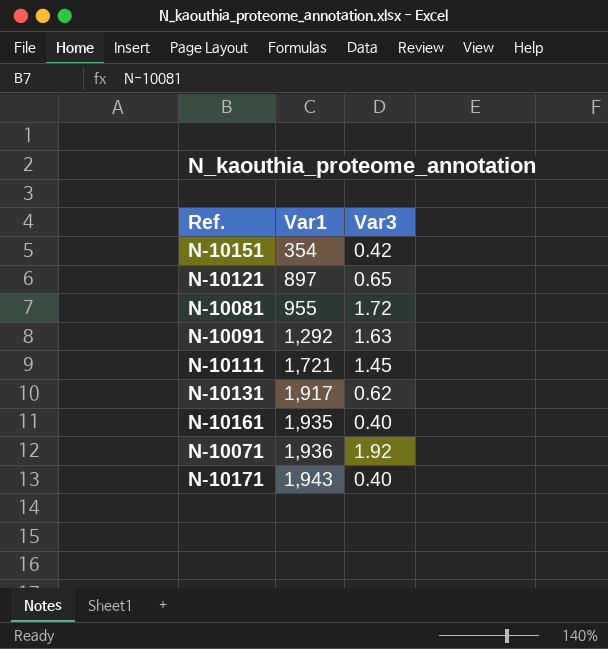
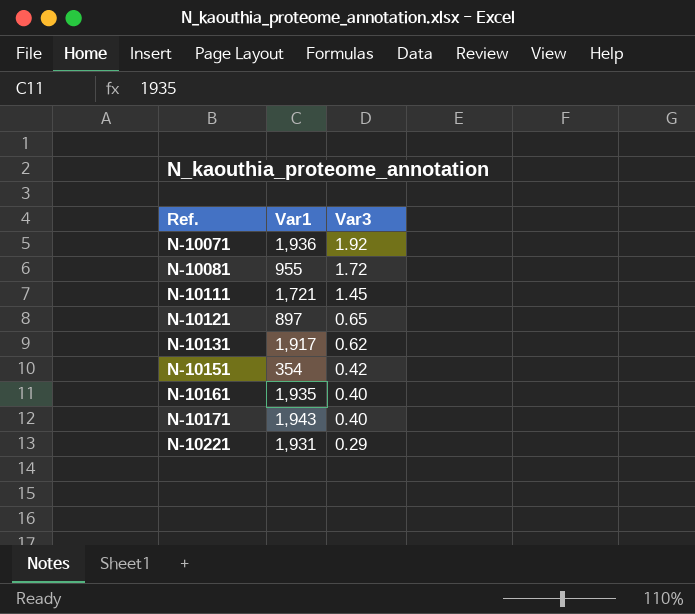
row order: Var1 ascending -> Ref. ascending
row N-10091: 1,292 | 1.63 -> none
row N-10221: none -> 1,931 | 0.29

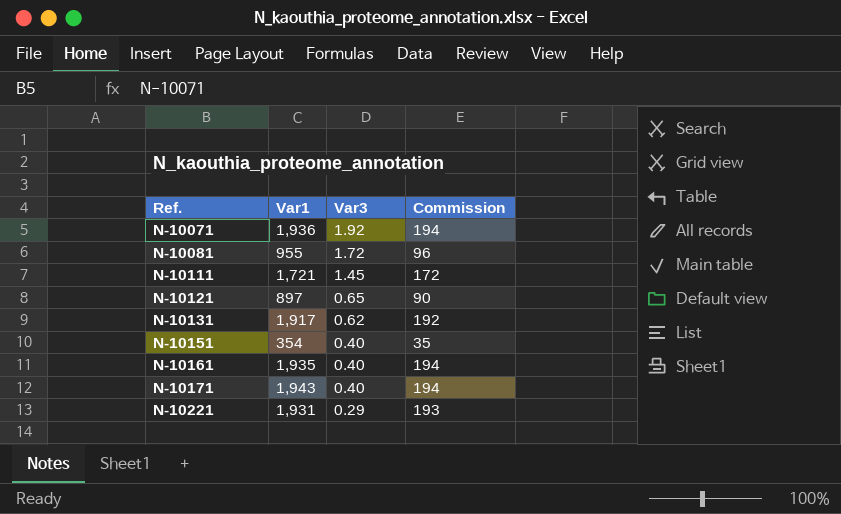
column Commission | formula: none -> [Var1] * 0.1
N-10151 | Var3: 0.42 -> 0.40

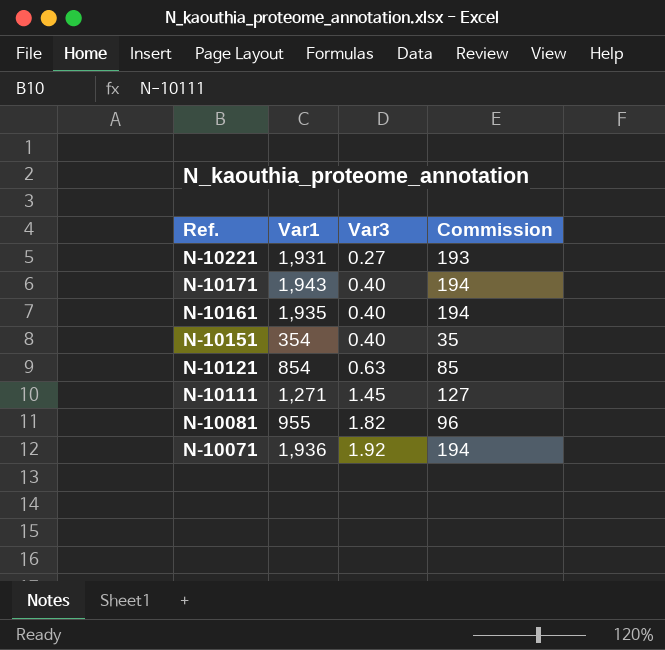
row order: Ref. ascending -> Ref. descending
row N-10131: 1,917 | 0.62 | 192 -> none
N-10221 | Var3: 0.29 -> 0.27
N-10121 | Var1: 897 -> 854
N-10121 | Var3: 0.65 -> 0.63
N-10121 | Commission: 90 -> 85
N-10111 | Var1: 1,721 -> 1,271
N-10111 | Commission: 172 -> 127
N-10081 | Var3: 1.72 -> 1.82

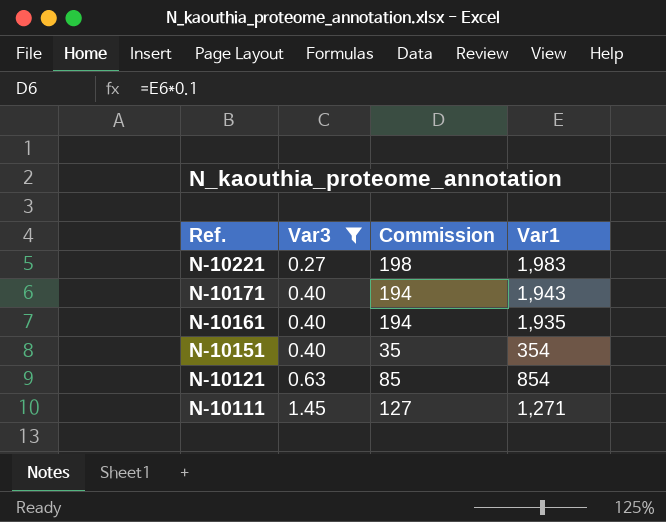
filter: none -> Var3 <= 1.45
column Var1 | position: 2 -> 4
N-10221 | Commission: 193 -> 198
N-10221 | Var1: 1,931 -> 1,983

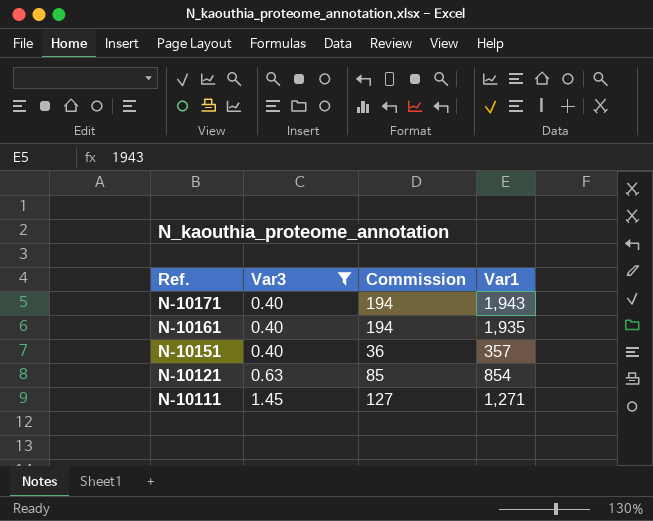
row N-10221: 0.27 | 198 | 1,983 -> none
N-10151 | Commission: 35 -> 36
N-10151 | Var1: 354 -> 357

